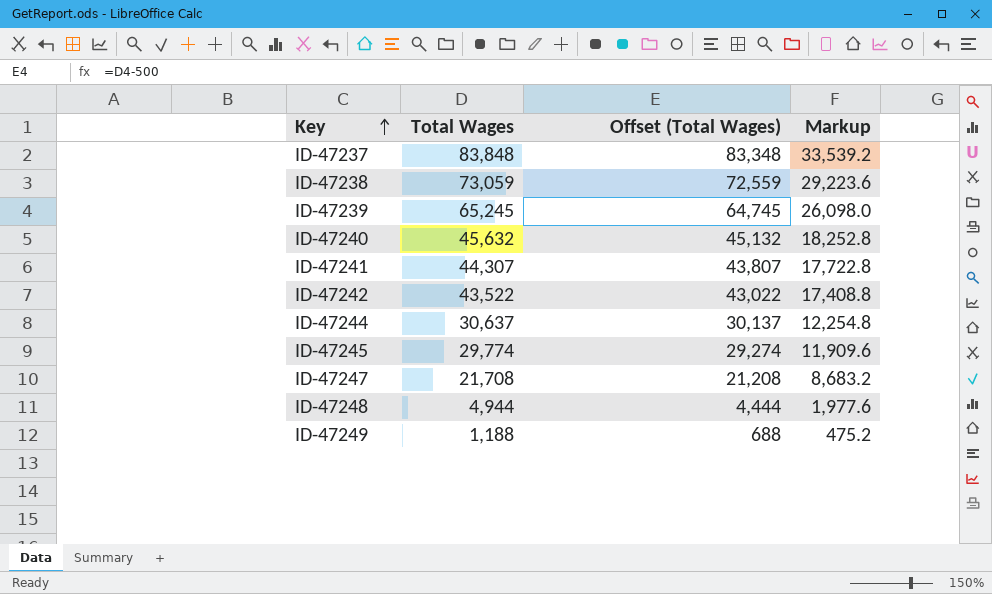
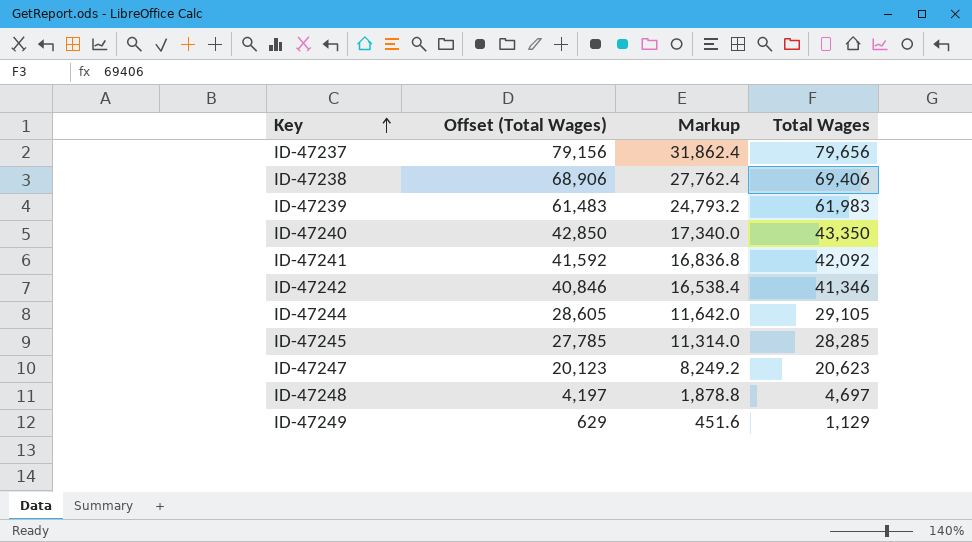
column Total Wages | position: 2 -> 4
ID-47237 | Offset (Total Wages): 83,348 -> 79,156
ID-47237 | Markup: 33,539.2 -> 31,862.4
ID-47237 | Total Wages: 83,848 -> 79,656
ID-47238 | Offset (Total Wages): 72,559 -> 68,906
ID-47238 | Markup: 29,223.6 -> 27,762.4
ID-47238 | Total Wages: 73,059 -> 69,406
ID-47239 | Offset (Total Wages): 64,745 -> 61,483
ID-47239 | Markup: 26,098.0 -> 24,793.2
ID-47239 | Total Wages: 65,245 -> 61,983
ID-47240 | Offset (Total Wages): 45,132 -> 42,850
ID-47240 | Markup: 18,252.8 -> 17,340.0
ID-47240 | Total Wages: 45,632 -> 43,350
ID-47241 | Offset (Total Wages): 43,807 -> 41,592
ID-47241 | Markup: 17,722.8 -> 16,836.8
ID-47241 | Total Wages: 44,307 -> 42,092
ID-47242 | Offset (Total Wages): 43,022 -> 40,846
ID-47242 | Markup: 17,408.8 -> 16,538.4
ID-47242 | Total Wages: 43,522 -> 41,346
ID-47244 | Offset (Total Wages): 30,137 -> 28,605
ID-47244 | Markup: 12,254.8 -> 11,642.0
ID-47244 | Total Wages: 30,637 -> 29,105
ID-47245 | Offset (Total Wages): 29,274 -> 27,785
ID-47245 | Markup: 11,909.6 -> 11,314.0
ID-47245 | Total Wages: 29,774 -> 28,285
ID-47247 | Offset (Total Wages): 21,208 -> 20,123
ID-47247 | Markup: 8,683.2 -> 8,249.2
ID-47247 | Total Wages: 21,708 -> 20,623
ID-47248 | Offset (Total Wages): 4,444 -> 4,197
ID-47248 | Markup: 1,977.6 -> 1,878.8
ID-47248 | Total Wages: 4,944 -> 4,697
ID-47249 | Offset (Total Wages): 688 -> 629
ID-47249 | Markup: 475.2 -> 451.6
ID-47249 | Total Wages: 1,188 -> 1,129

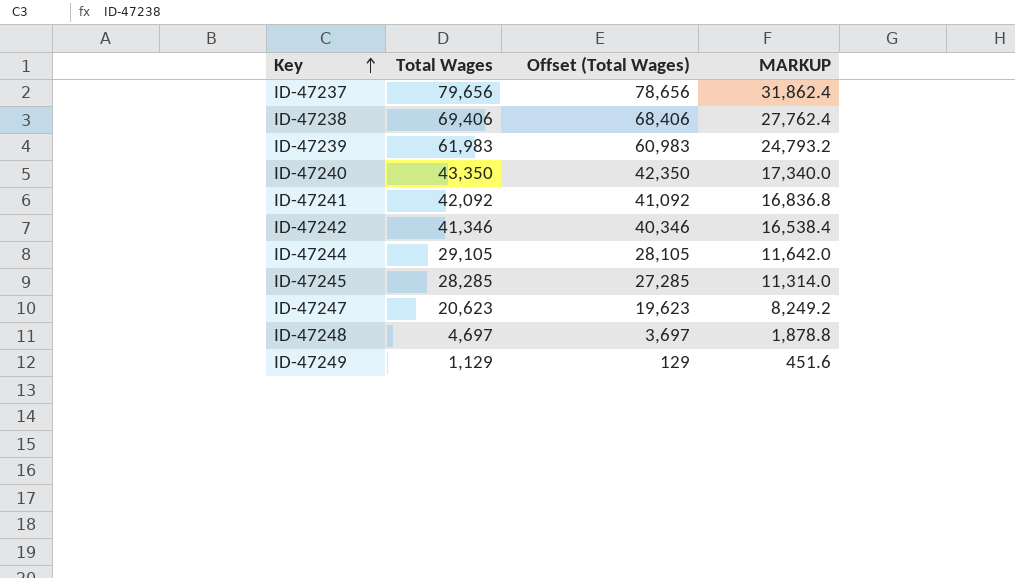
column Total Wages | position: 4 -> 2
column Offset (Total Wages) | formula: [Total Wages] - 500 -> [Total Wages] - 1000
column name: Markup -> MARKUP

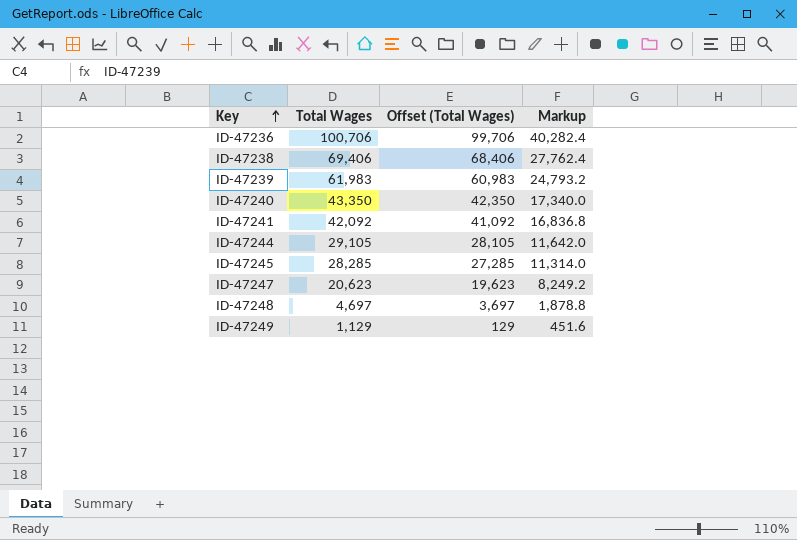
column name: MARKUP -> Markup
row ID-47237: 79,656 | 78,656 | 31,862.4 -> none
row ID-47242: 41,346 | 40,346 | 16,538.4 -> none
row ID-47236: none -> 100,706 | 99,706 | 40,282.4

